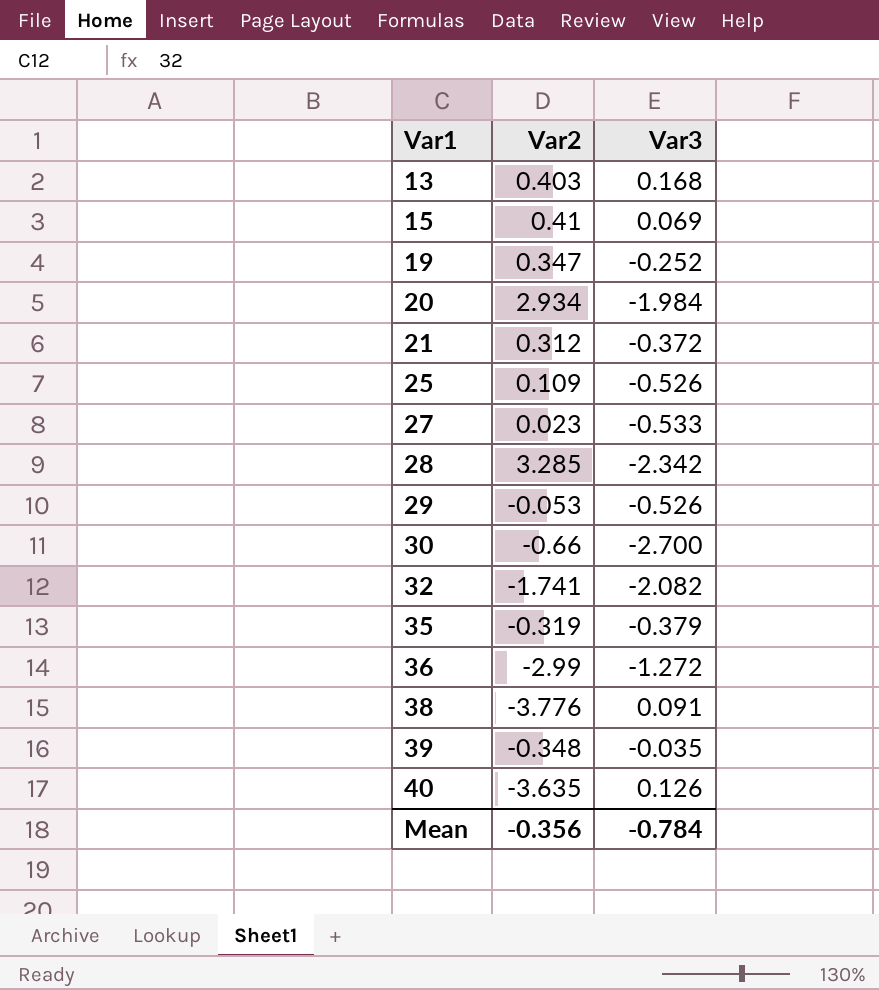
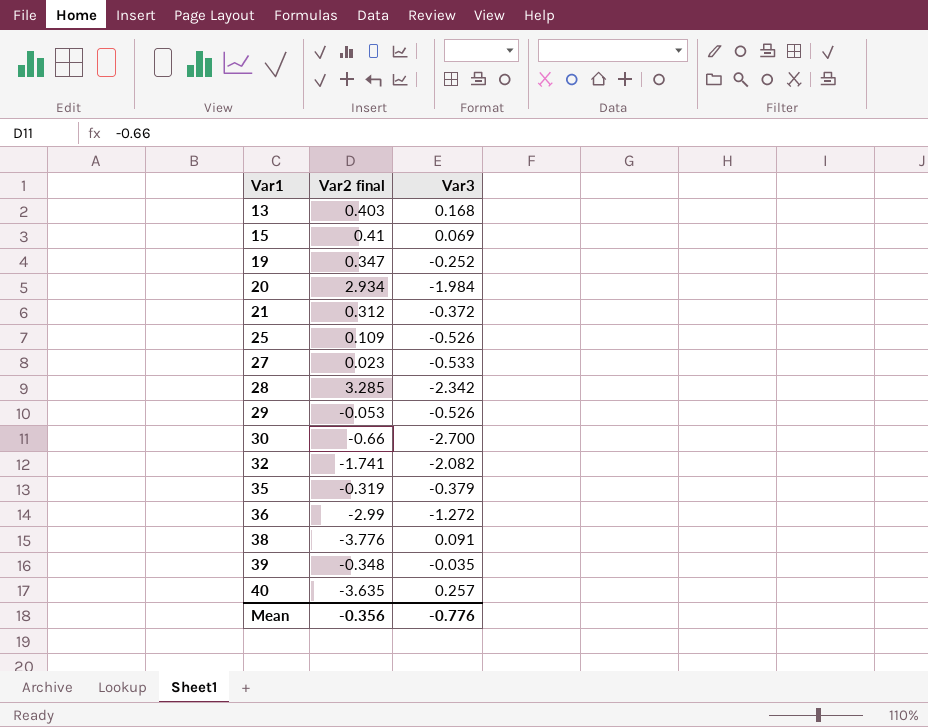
column name: Var2 -> Var2 final
40 | Var3: 0.126 -> 0.257
Mean | Var3: -0.784 -> -0.776

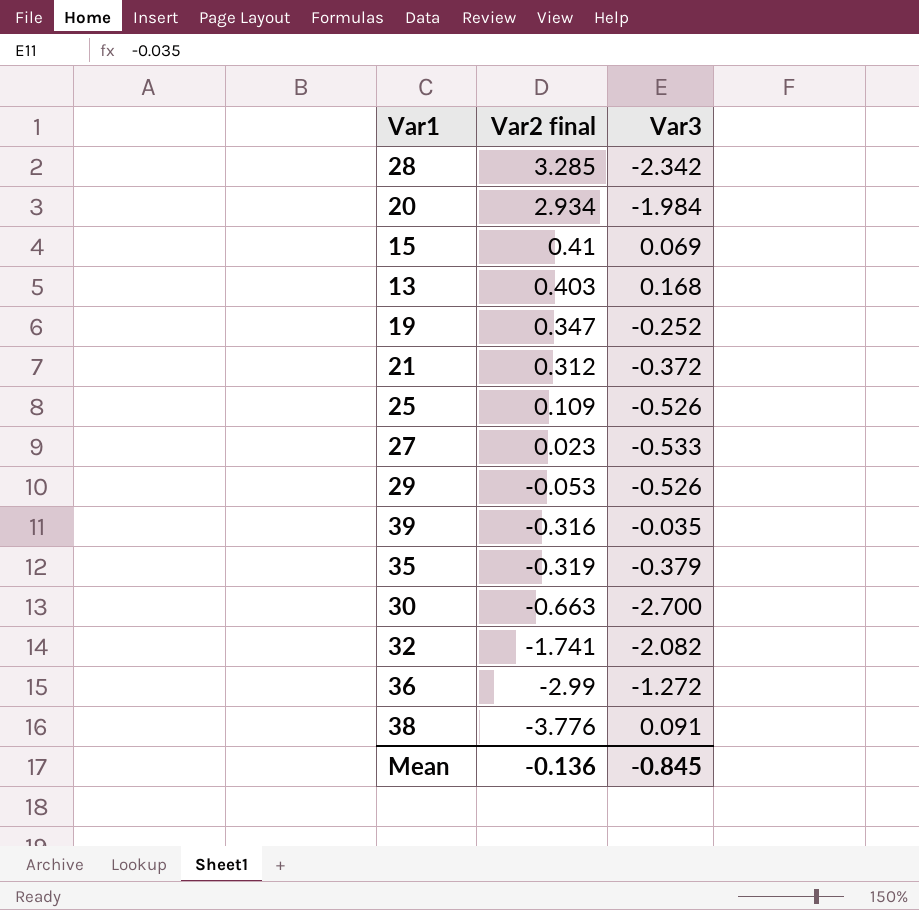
row order: Var1 ascending -> Var2 final descending
row 40: -3.635 | 0.257 -> none
39 | Var2 final: -0.348 -> -0.316
30 | Var2 final: -0.66 -> -0.663
Mean | Var2 final: -0.356 -> -0.136
Mean | Var3: -0.776 -> -0.845

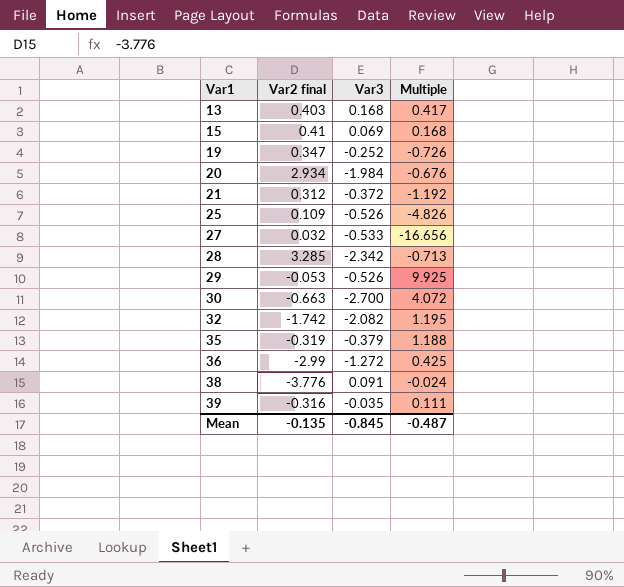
row order: Var2 final descending -> Var1 ascending
column Multiple | formula: none -> [Var3] / [Var2 final]
27 | Var2 final: 0.023 -> 0.032
32 | Var2 final: -1.741 -> -1.742
Mean | Var2 final: -0.136 -> -0.135

